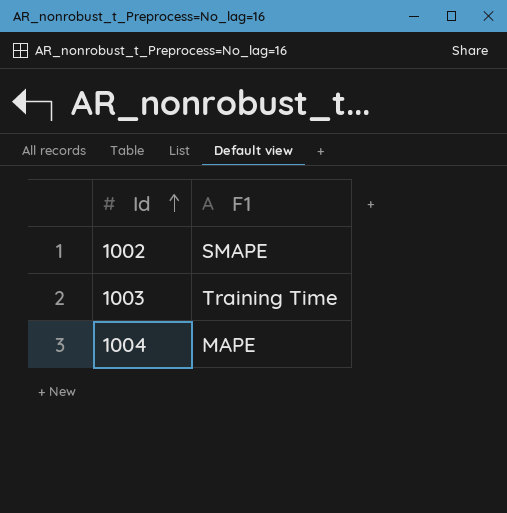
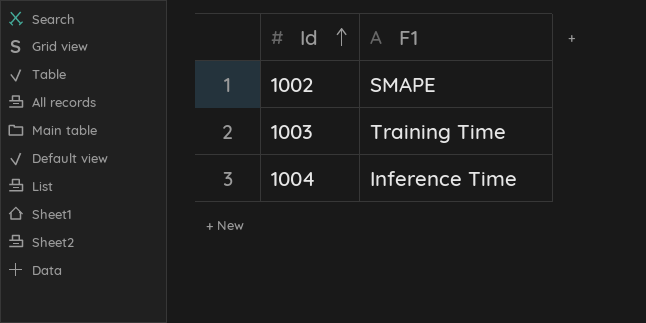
1004 | F1: MAPE -> Inference Time

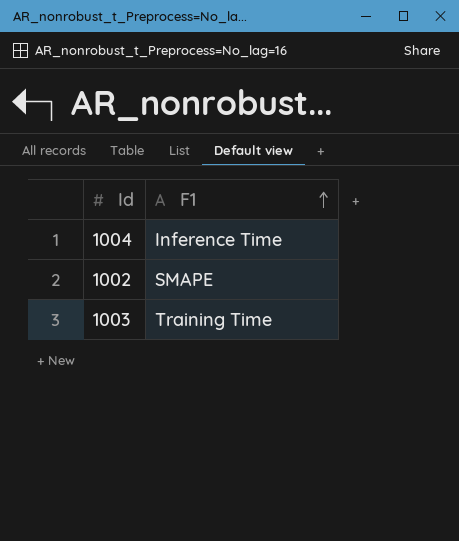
row order: Id ascending -> F1 ascending

